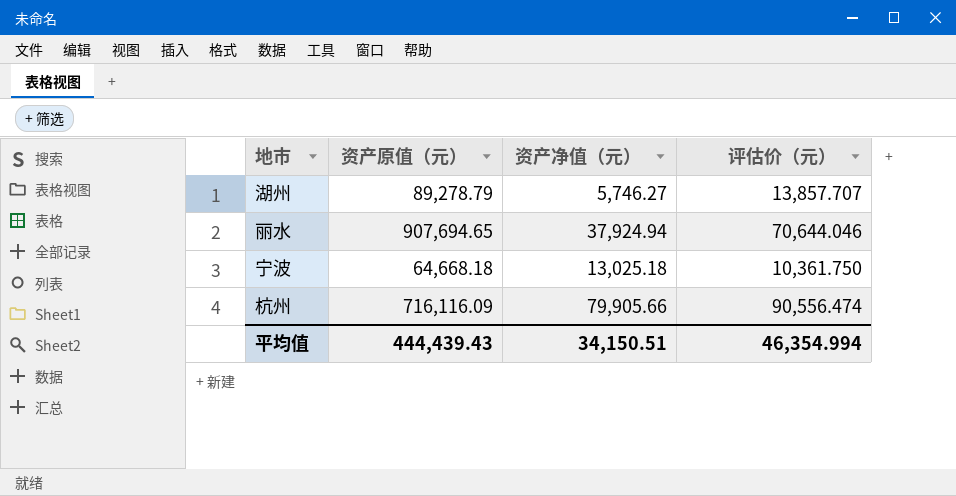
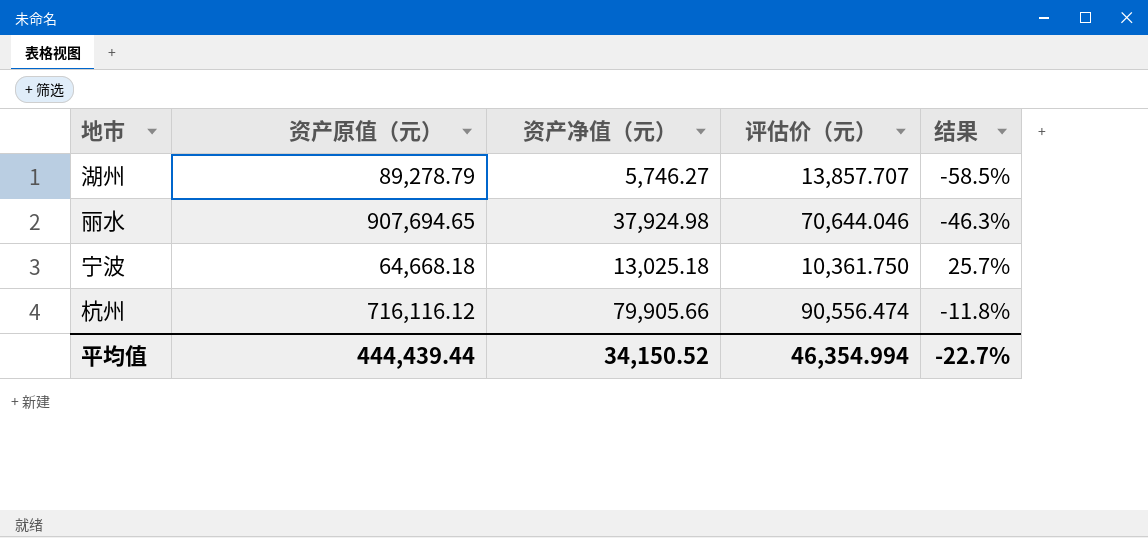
column 结果 | formula: none -> ([资产净值（元）] - [评估价（元）]) / [评估价（元）]
丽水 | 资产净值（元）: 37,924.94 -> 37,924.98
杭州 | 资产原值（元）: 716,116.09 -> 716,116.12
平均值 | 资产原值（元）: 444,439.43 -> 444,439.44
平均值 | 资产净值（元）: 34,150.51 -> 34,150.52

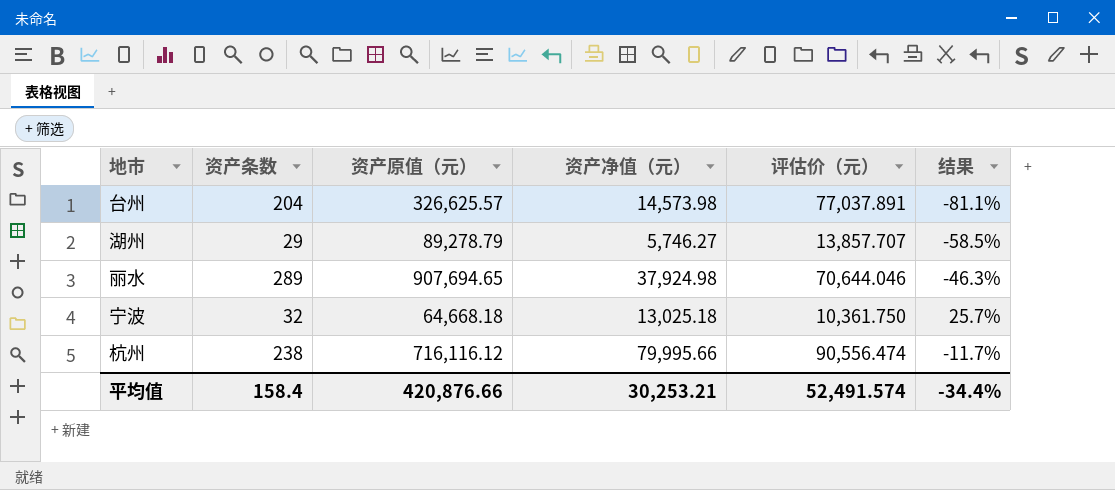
column 资产条数 | position: none -> 2
row 台州: none -> 204 | 326,625.57 | 14,573.98 | 77,037.891 | -81.1%
杭州 | 资产净值（元）: 79,905.66 -> 79,995.66
杭州 | 结果: -11.8% -> -11.7%
平均值 | 资产原值（元）: 444,439.44 -> 420,876.66
平均值 | 资产净值（元）: 34,150.52 -> 30,253.21
平均值 | 评估价（元）: 46,354.994 -> 52,491.574
平均值 | 结果: -22.7% -> -34.4%

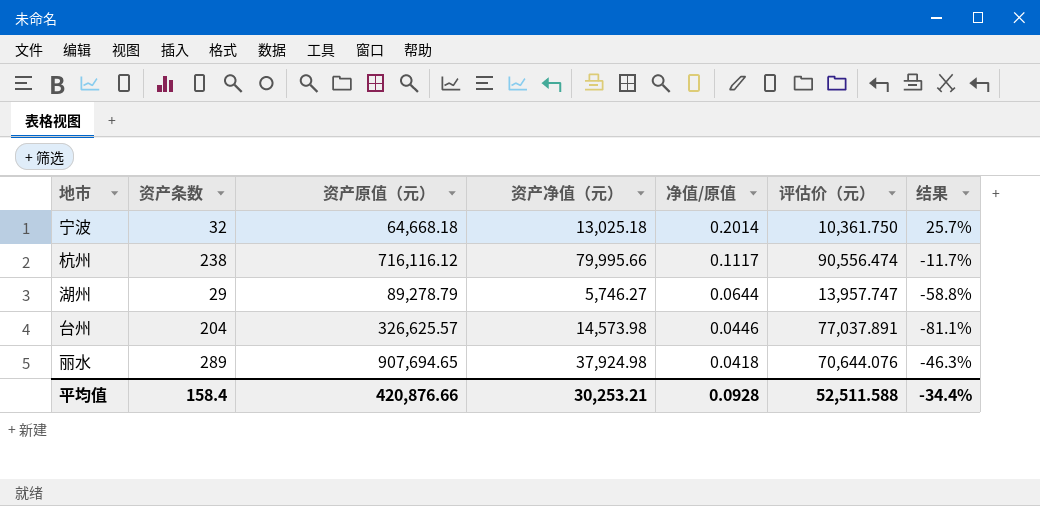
row order: none -> 净值/原值 descending
column 净值/原值 | formula: none -> [资产净值（元）] / [资产原值（元）]
湖州 | 评估价（元）: 13,857.707 -> 13,957.747
湖州 | 结果: -58.5% -> -58.8%
丽水 | 评估价（元）: 70,644.046 -> 70,644.076
平均值 | 评估价（元）: 52,491.574 -> 52,511.588

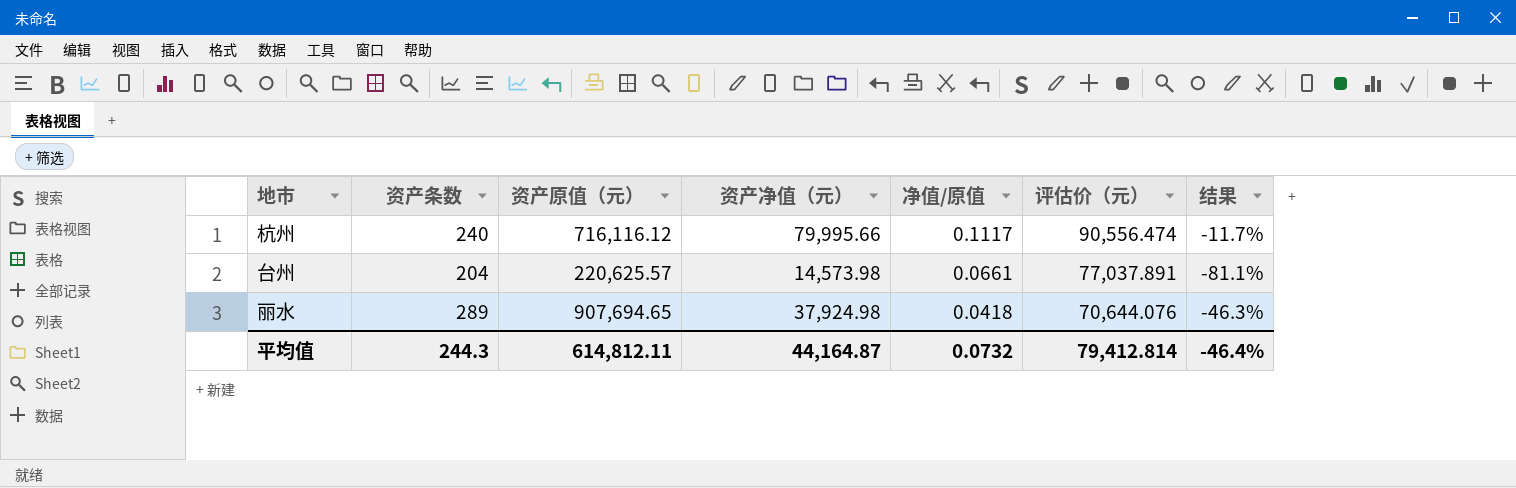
row 宁波: 32 | 64,668.18 | 13,025.18 | 0.2014 | 10,361.750 | 25.7% -> none
row 湖州: 29 | 89,278.79 | 5,746.27 | 0.0644 | 13,957.747 | -58.8% -> none
杭州 | 资产条数: 238 -> 240
台州 | 资产原值（元）: 326,625.57 -> 220,625.57
台州 | 净值/原值: 0.0446 -> 0.0661
平均值 | 资产条数: 158.4 -> 244.3
平均值 | 资产原值（元）: 420,876.66 -> 614,812.11
平均值 | 资产净值（元）: 30,253.21 -> 44,164.87
平均值 | 净值/原值: 0.0928 -> 0.0732
平均值 | 评估价（元）: 52,511.588 -> 79,412.814
平均值 | 结果: -34.4% -> -46.4%

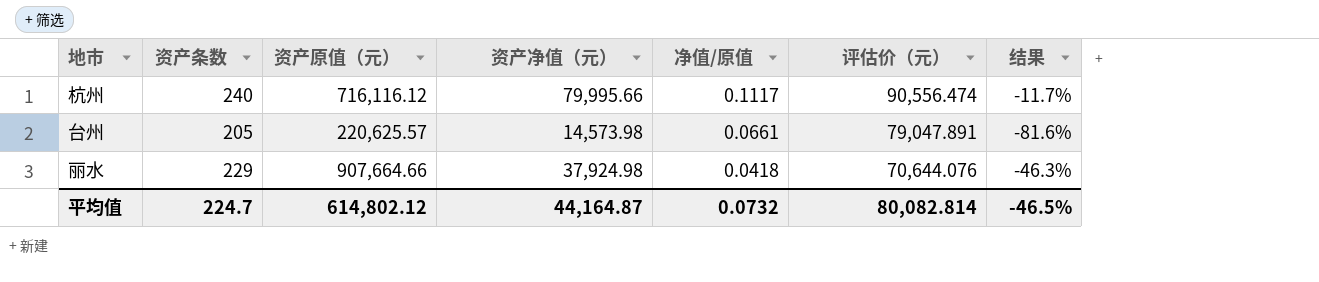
台州 | 资产条数: 204 -> 205
台州 | 评估价（元）: 77,037.891 -> 79,047.891
台州 | 结果: -81.1% -> -81.6%
丽水 | 资产条数: 289 -> 229
丽水 | 资产原值（元）: 907,694.65 -> 907,664.66
平均值 | 资产条数: 244.3 -> 224.7
平均值 | 资产原值（元）: 614,812.11 -> 614,802.12
平均值 | 评估价（元）: 79,412.814 -> 80,082.814
平均值 | 结果: -46.4% -> -46.5%

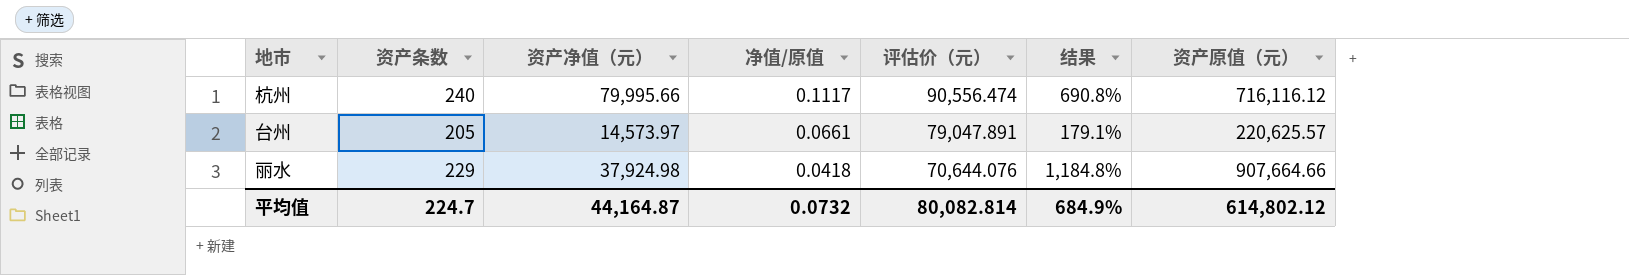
column 结果 | formula: ([资产净值（元）] - [评估价（元）]) / [评估价（元）] -> ([资产原值（元）] - [评估价（元）]) / [评估价（元）]
column 资产原值（元） | position: 3 -> 7
台州 | 资产净值（元）: 14,573.98 -> 14,573.97
平均值 | 结果: -46.5% -> 684.9%

